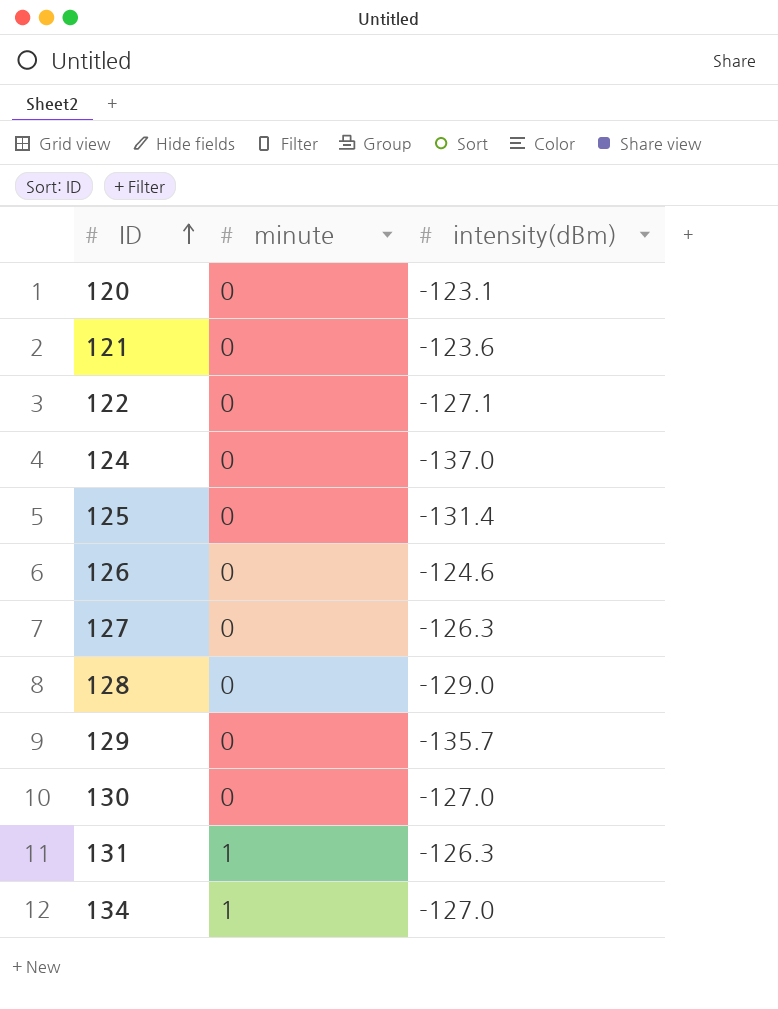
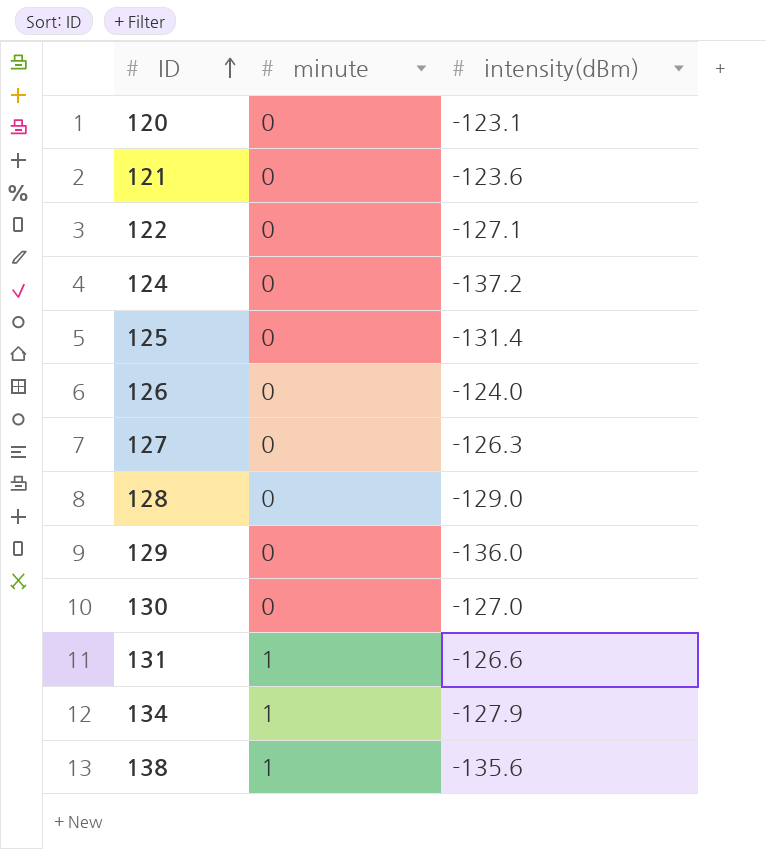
124 | intensity(dBm): -137.0 -> -137.2
126 | intensity(dBm): -124.6 -> -124.0
129 | intensity(dBm): -135.7 -> -136.0
131 | intensity(dBm): -126.3 -> -126.6
134 | intensity(dBm): -127.0 -> -127.9
row 138: none -> 1 | -135.6

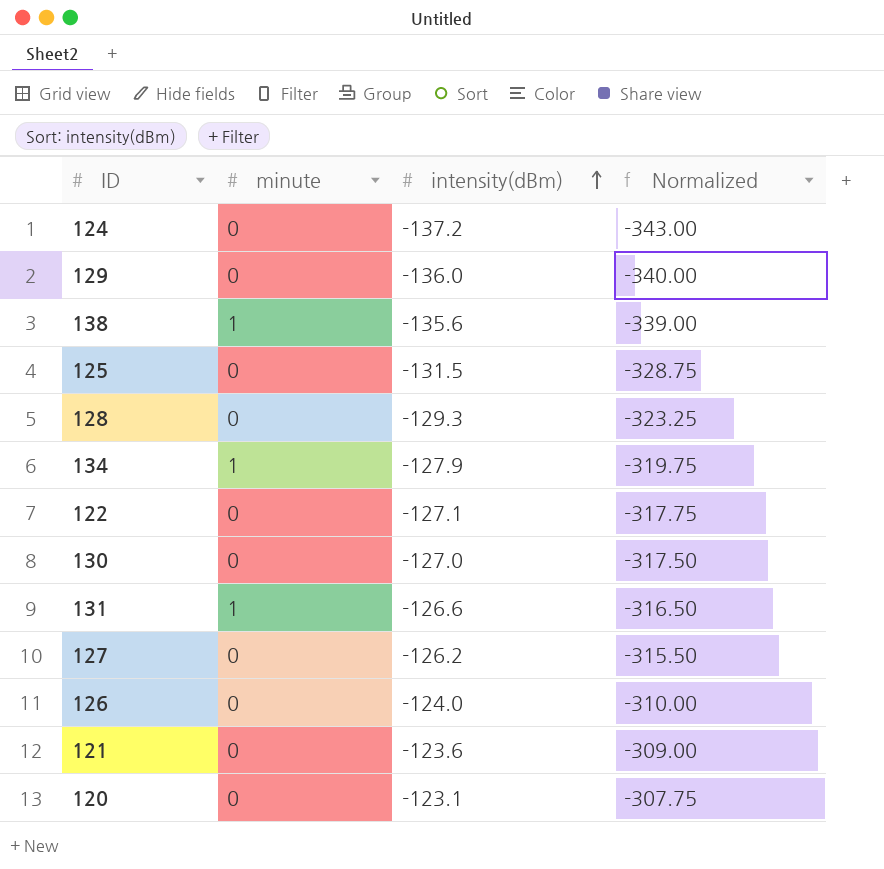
row order: ID ascending -> intensity(dBm) ascending
column Normalized | formula: none -> [intensity(dBm)] * 2.5
125 | intensity(dBm): -131.4 -> -131.5
128 | intensity(dBm): -129.0 -> -129.3
127 | intensity(dBm): -126.3 -> -126.2

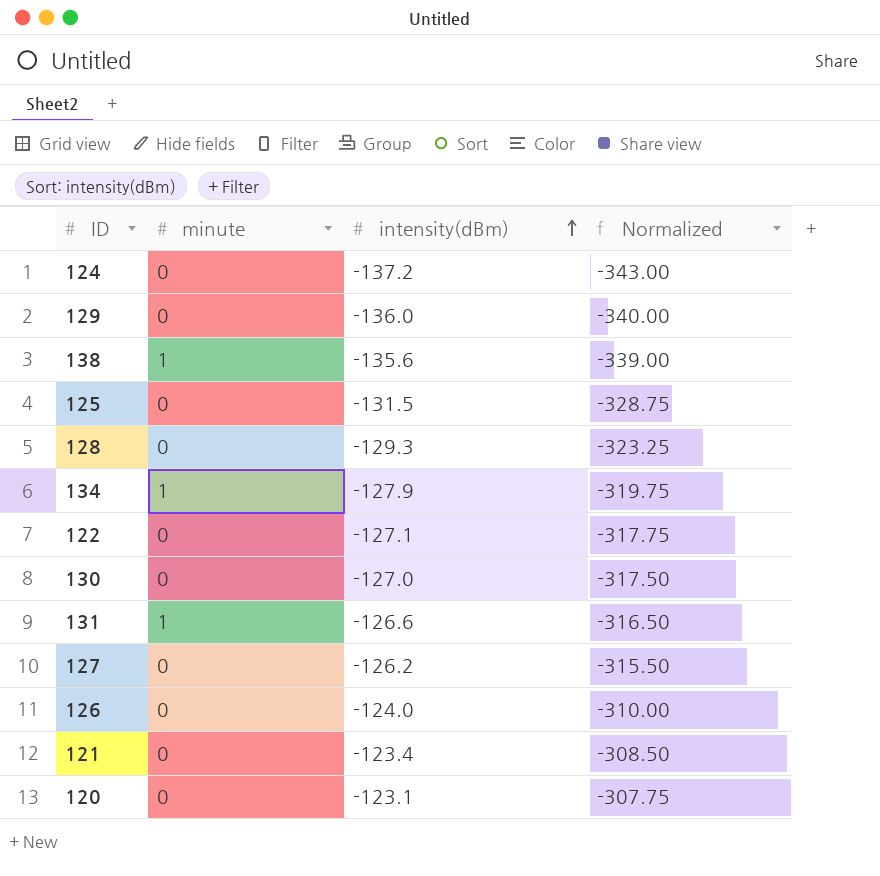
121 | intensity(dBm): -123.6 -> -123.4
121 | Normalized: -309.00 -> -308.50

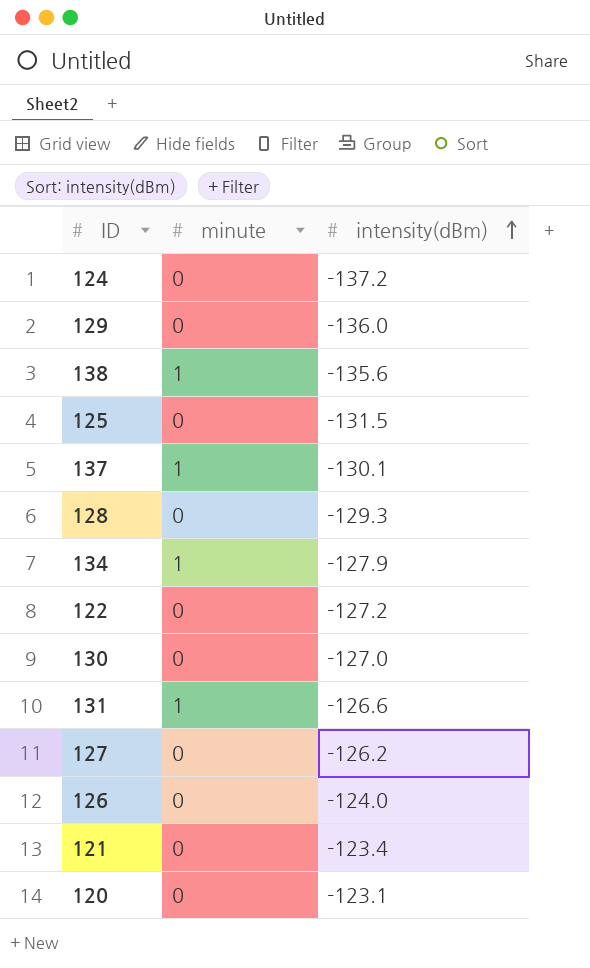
column Normalized | formula: [intensity(dBm)] * 2.5 -> none
row 137: none -> 1 | -130.1
122 | intensity(dBm): -127.1 -> -127.2

